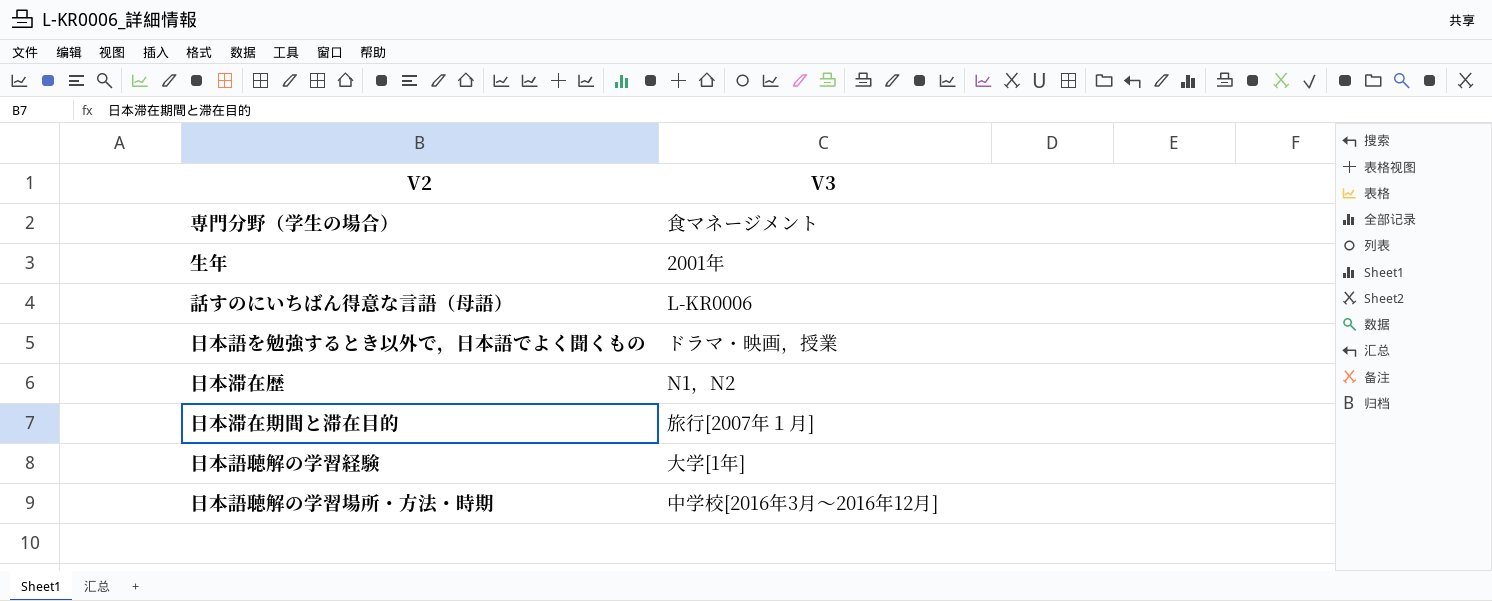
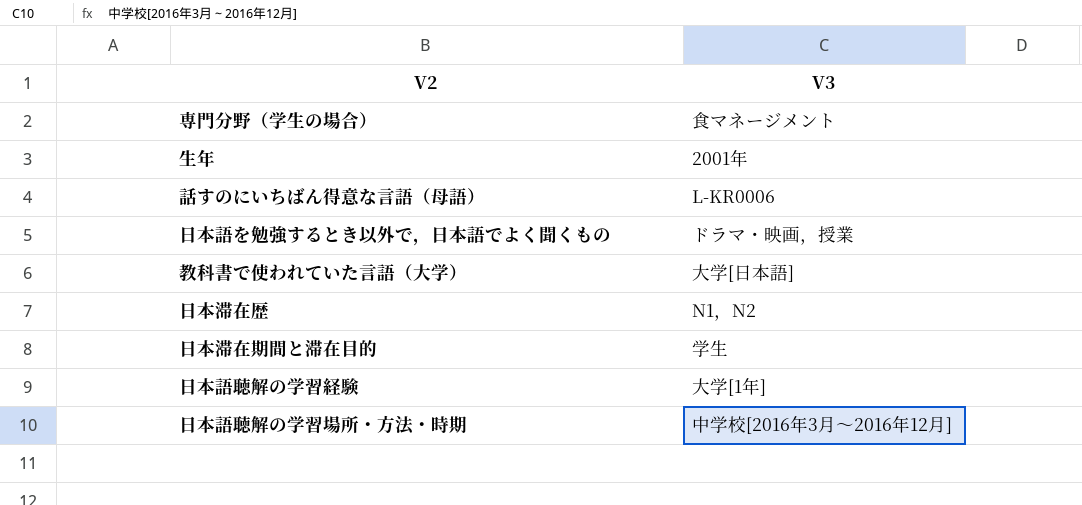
row 教科書で使われていた言語（大学）: none -> 大学[日本語]
日本滞在期間と滞在目的 | V3: 旅行[2007年１月] -> 学生

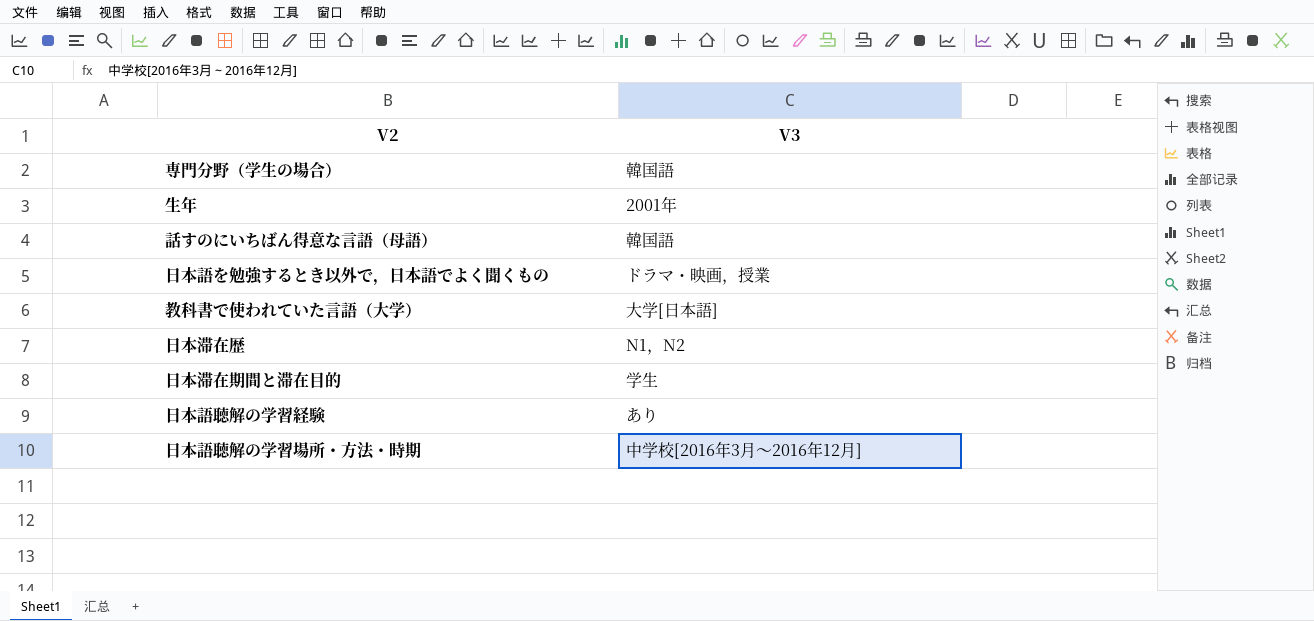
専門分野（学生の場合） | V3: 食マネージメント -> 韓国語
話すのにいちばん得意な言語（母語） | V3: L-KR0006 -> 韓国語
日本語聴解の学習経験 | V3: 大学[1年] -> あり

